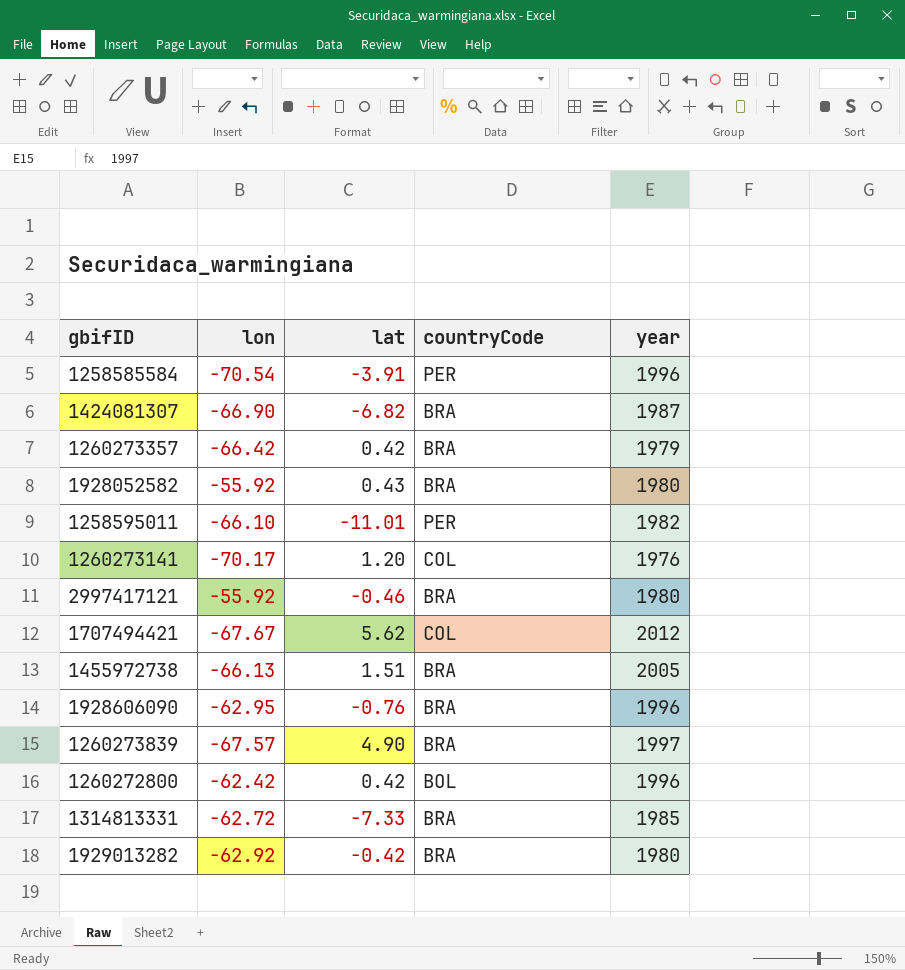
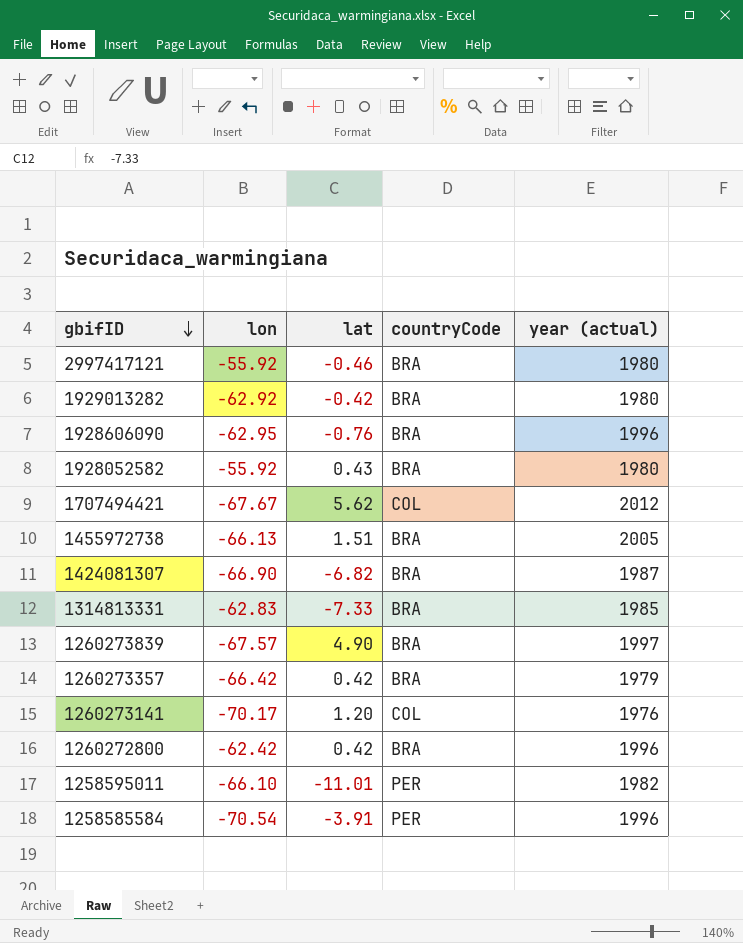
row order: none -> gbifID descending
column name: year -> year (actual)
1314813331 | lon: -62.72 -> -62.83
1260272800 | countryCode: BOL -> BRA

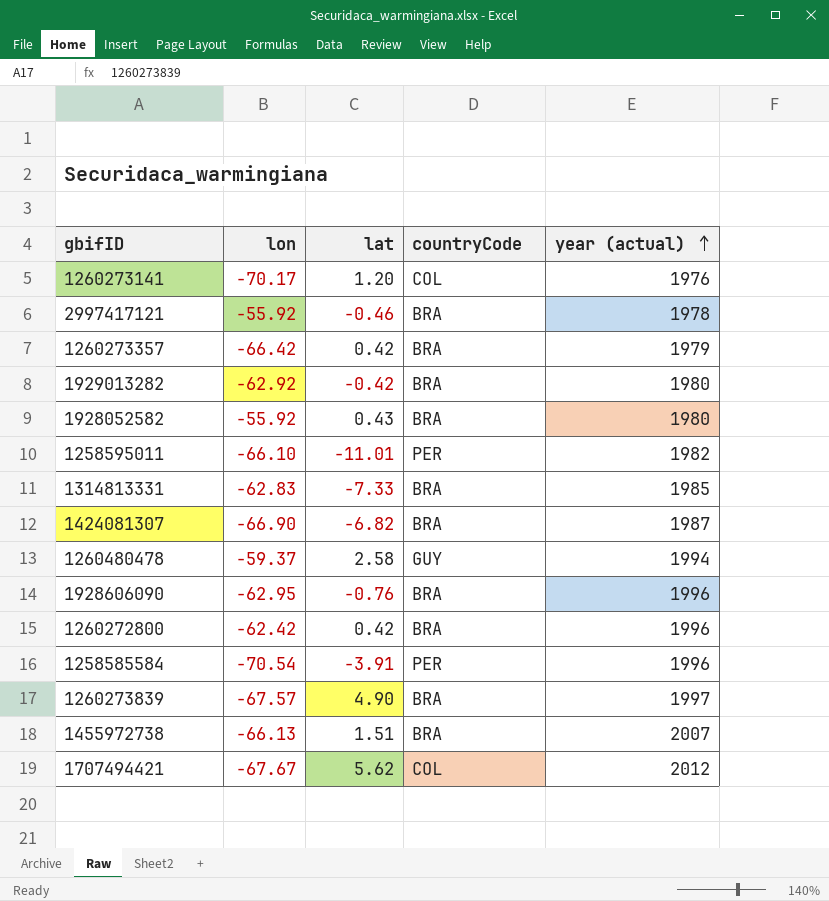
row order: gbifID descending -> year (actual) ascending
2997417121 | year (actual): 1980 -> 1978
row 1260480478: none -> -59.37 | 2.58 | GUY | 1994
1455972738 | year (actual): 2005 -> 2007

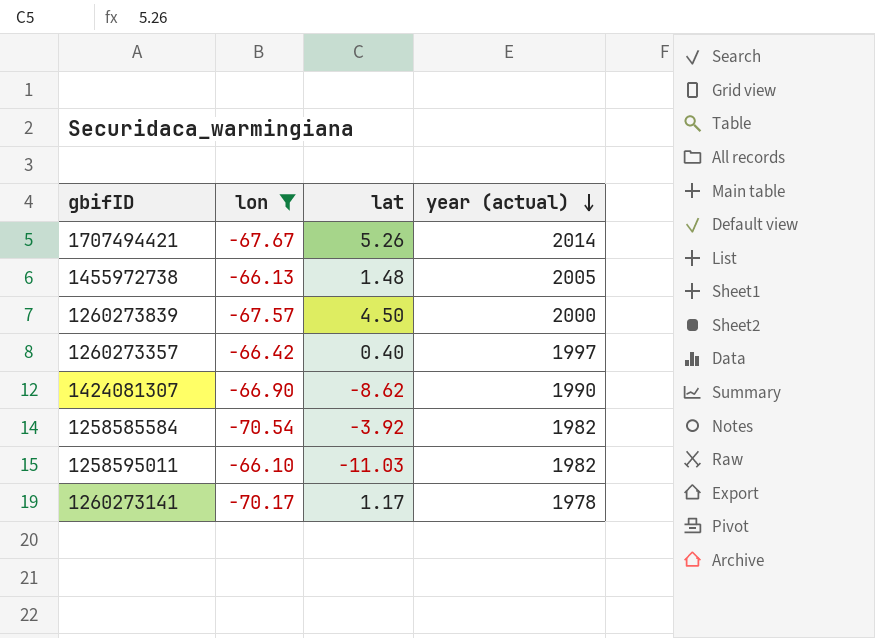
filter: none -> lon <= -66.10
row order: year (actual) ascending -> year (actual) descending
column countryCode | position: 4 -> none
1707494421 | lat: 5.62 -> 5.26
1707494421 | year (actual): 2012 -> 2014
1455972738 | lat: 1.51 -> 1.48
1455972738 | year (actual): 2007 -> 2005
1260273839 | lat: 4.90 -> 4.50
1260273839 | year (actual): 1997 -> 2000
1260273357 | lat: 0.42 -> 0.40
1260273357 | year (actual): 1979 -> 1997
1424081307 | lat: -6.82 -> -8.62
1424081307 | year (actual): 1987 -> 1990
1258585584 | lat: -3.91 -> -3.92
1258585584 | year (actual): 1996 -> 1982
1258595011 | lat: -11.01 -> -11.03
1260273141 | lat: 1.20 -> 1.17
1260273141 | year (actual): 1976 -> 1978

